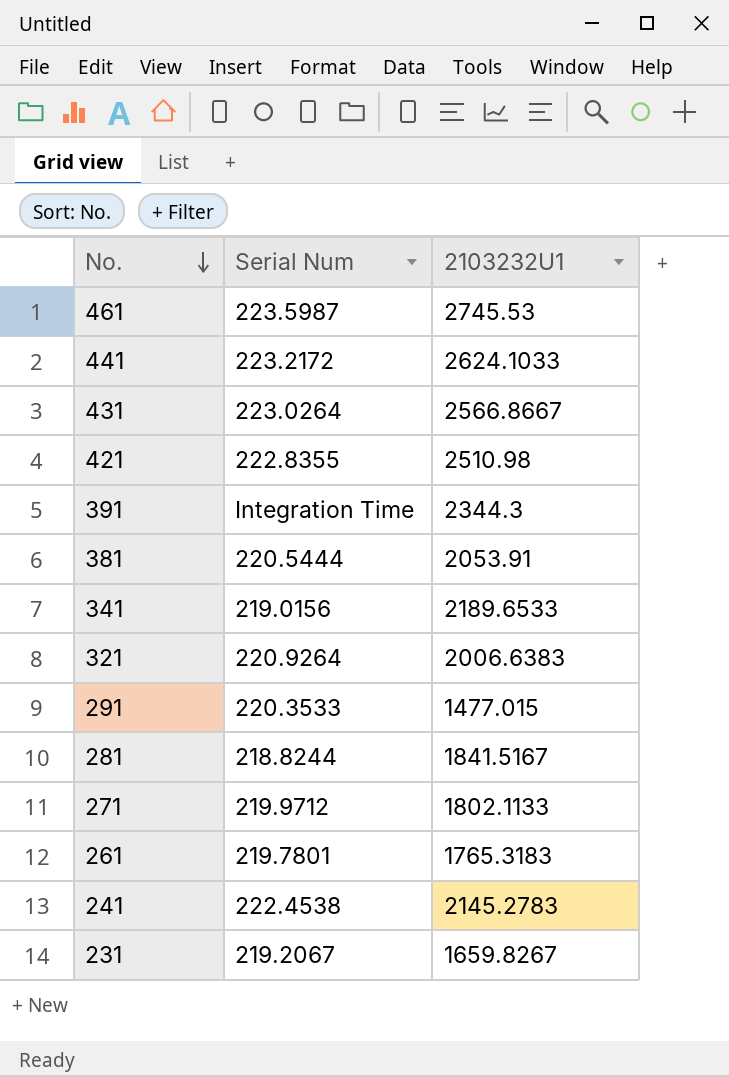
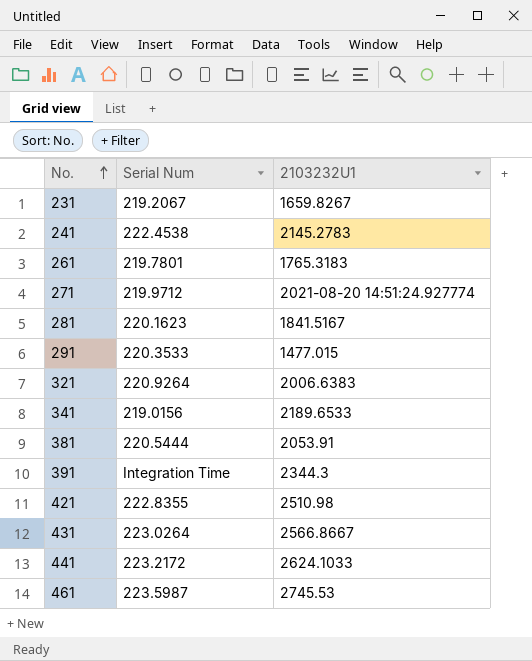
row order: No. descending -> No. ascending
271 | 2103232U1: 1802.1133 -> 2021-08-20 14:51:24.927774
281 | Serial Num: 218.8244 -> 220.1623

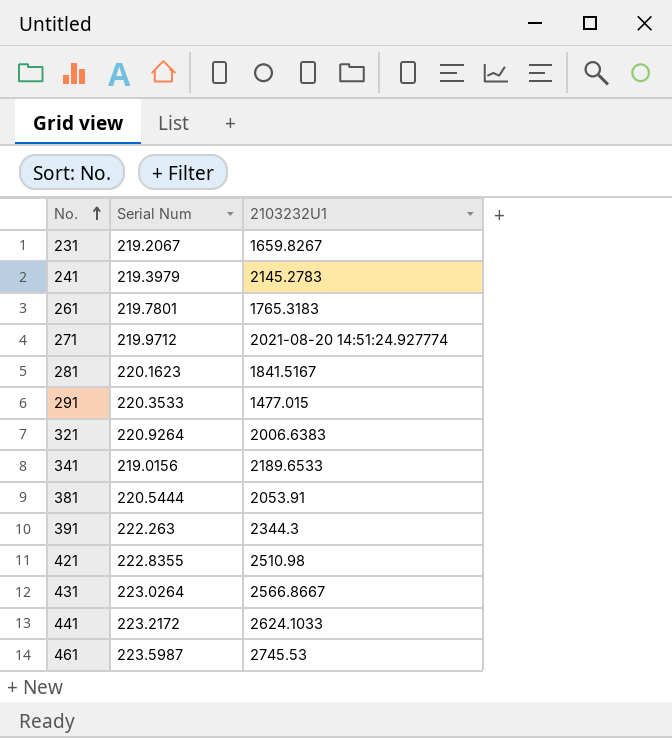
241 | Serial Num: 222.4538 -> 219.3979
391 | Serial Num: Integration Time -> 222.263

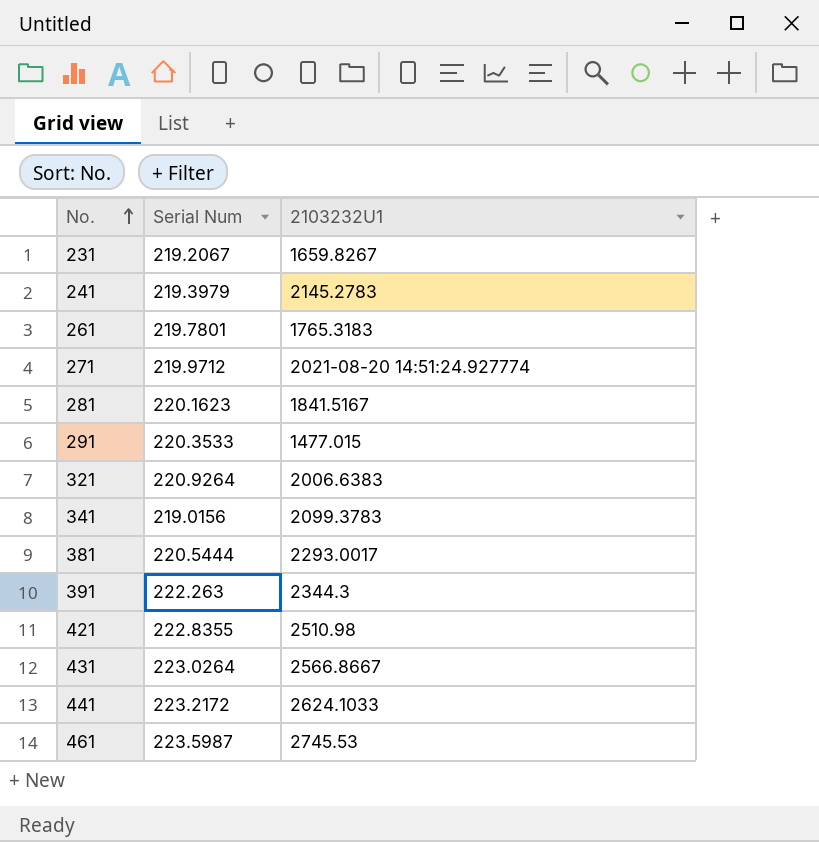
341 | 2103232U1: 2189.6533 -> 2099.3783
381 | 2103232U1: 2053.91 -> 2293.0017

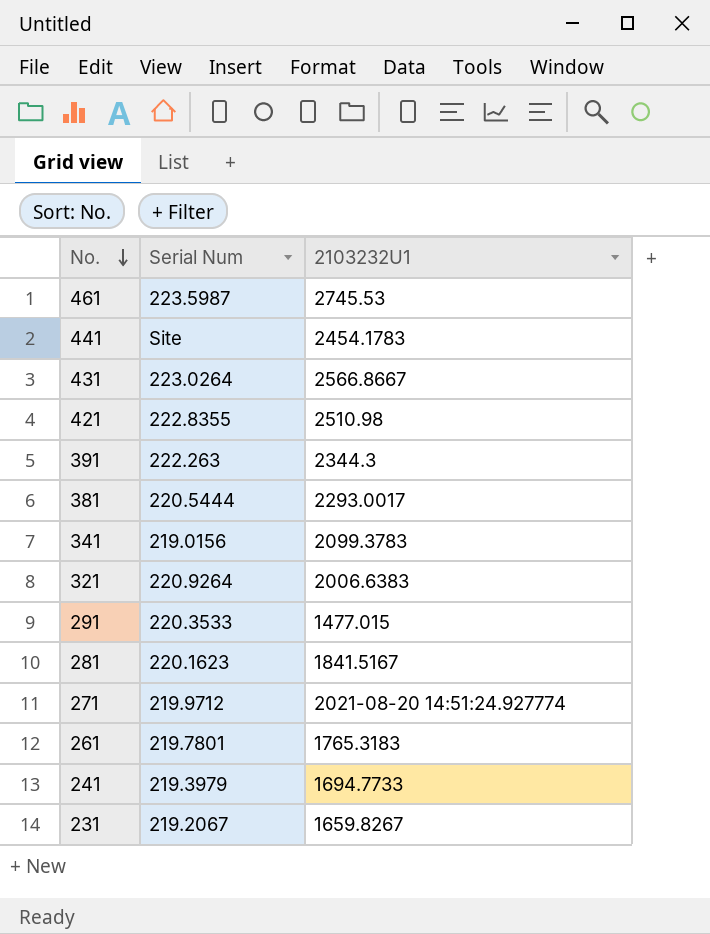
row order: No. ascending -> No. descending
441 | Serial Num: 223.2172 -> Site
441 | 2103232U1: 2624.1033 -> 2454.1783
241 | 2103232U1: 2145.2783 -> 1694.7733

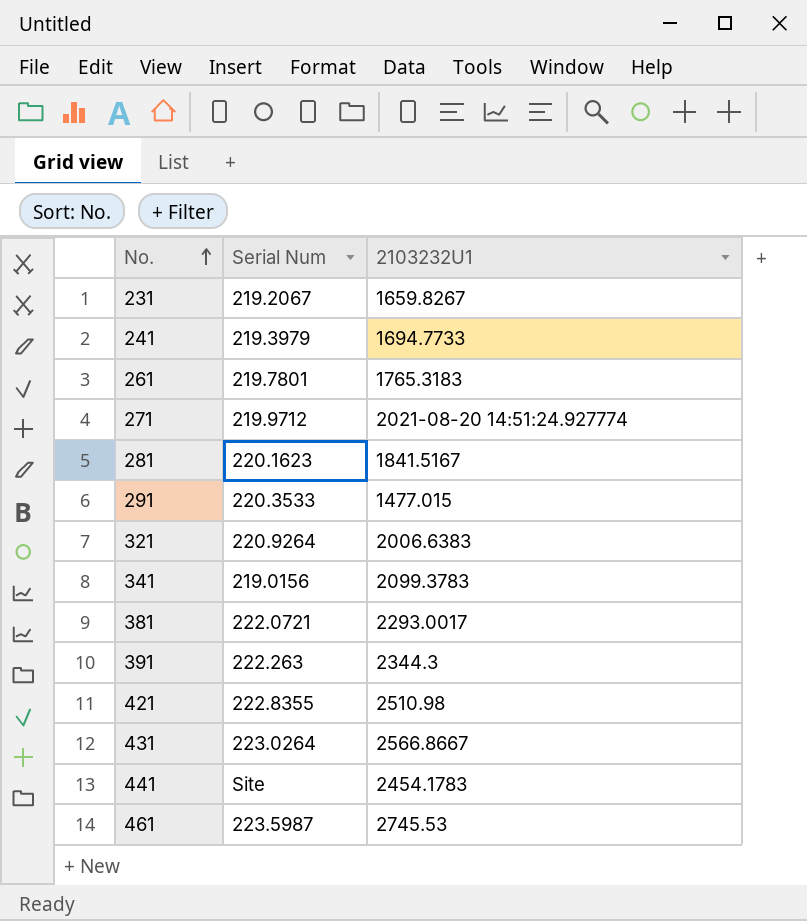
row order: No. descending -> No. ascending
381 | Serial Num: 220.5444 -> 222.0721

